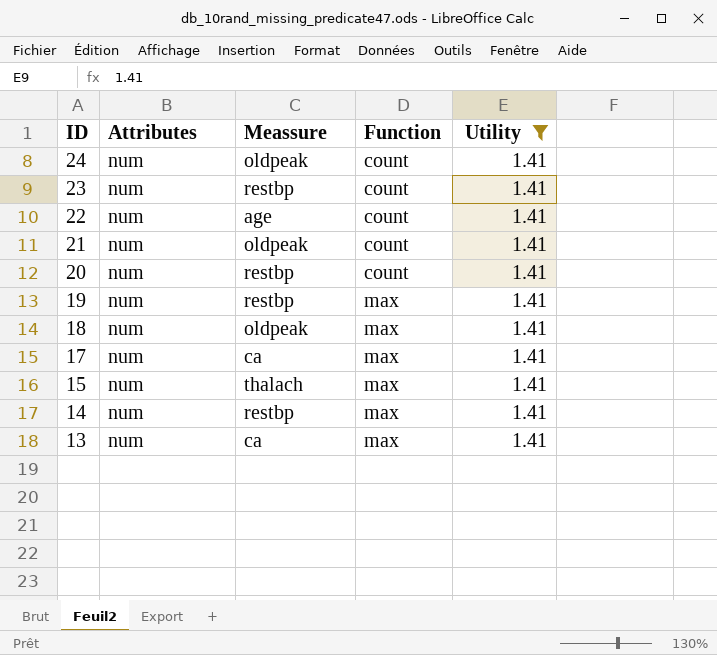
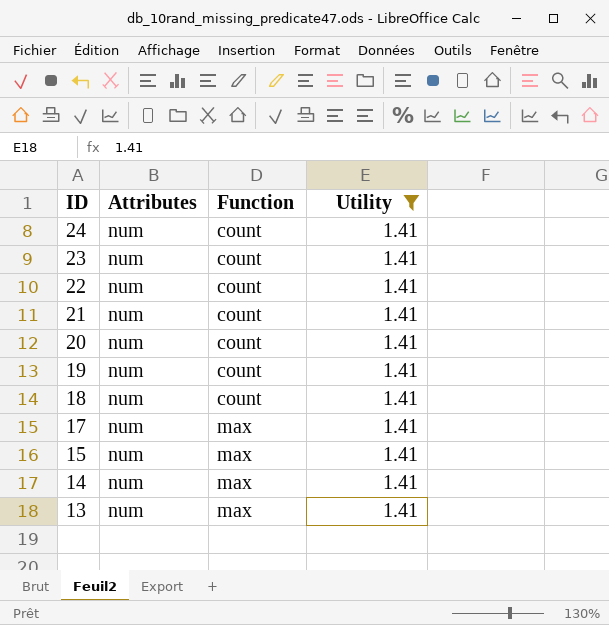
column Meassure | position: 3 -> none
19 | Function: max -> count
18 | Function: max -> count

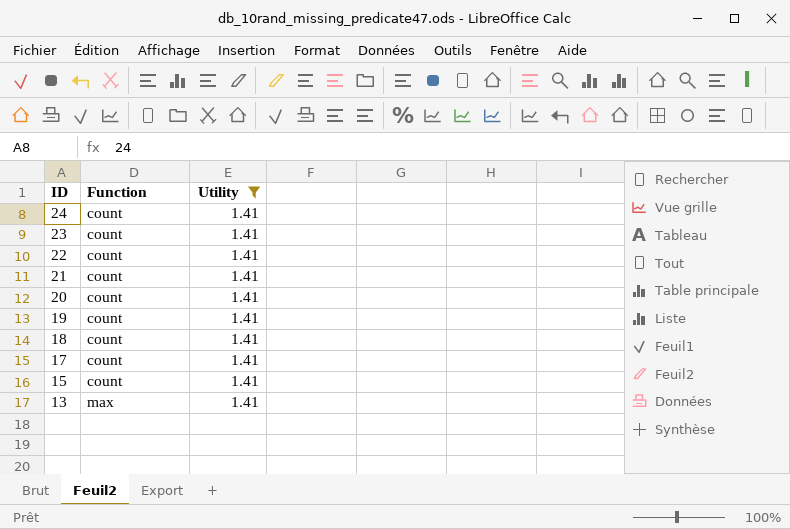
column Attributes | position: 2 -> none
row 14: num | max | 1.41 -> none
17 | Function: max -> count
15 | Function: max -> count

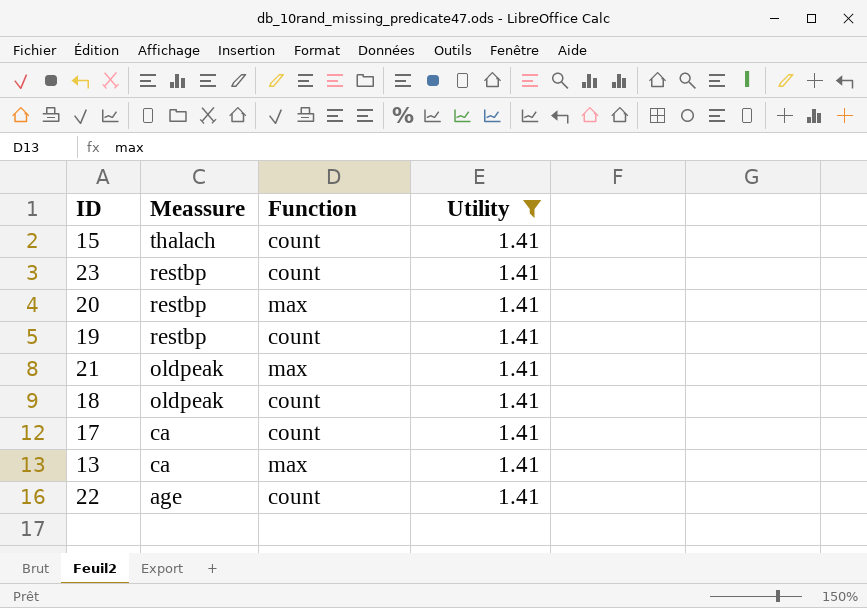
row order: ID descending -> Meassure descending
column Meassure | position: none -> 2
row 24: count | 1.41 -> none
20 | Function: count -> max
21 | Function: count -> max

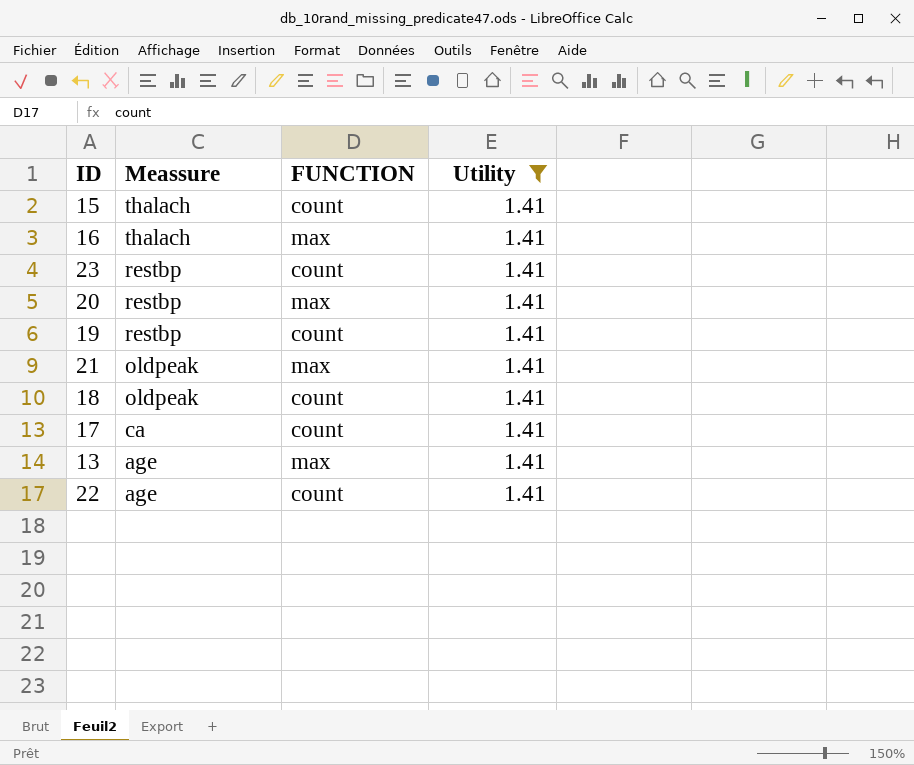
column name: Function -> FUNCTION
row 16: none -> thalach | max | 1.41
13 | Meassure: ca -> age

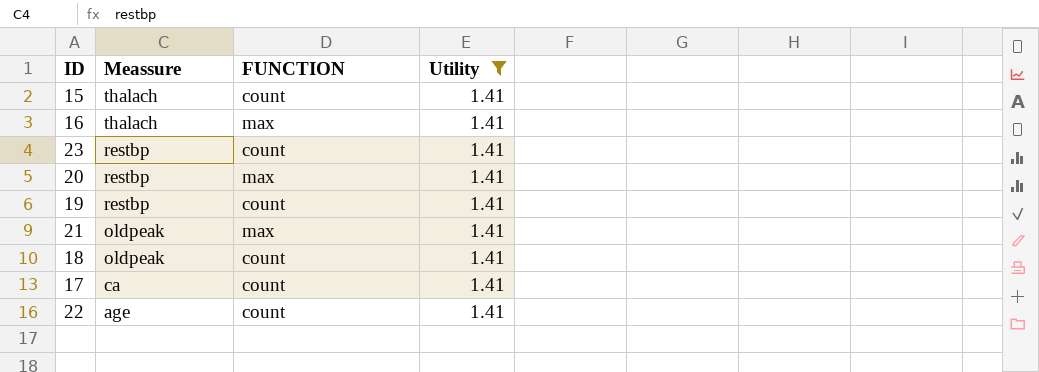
row 13: age | max | 1.41 -> none

